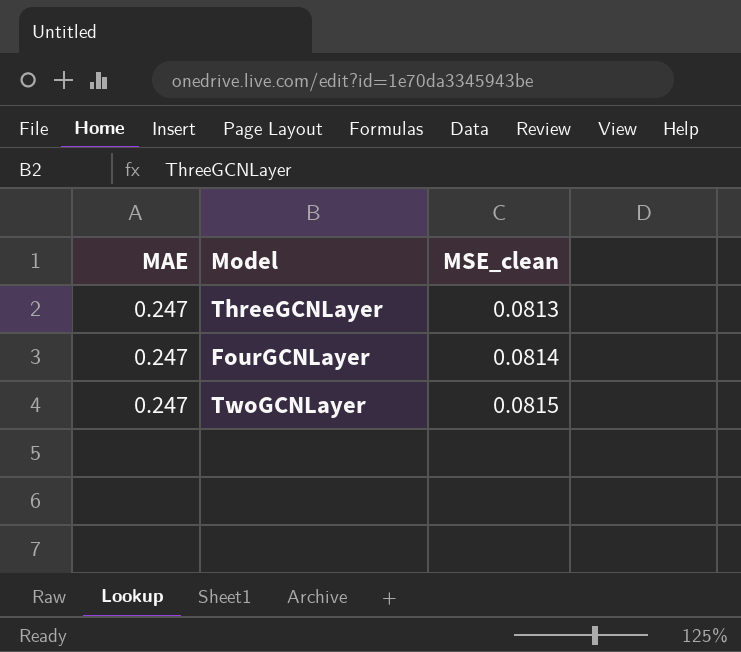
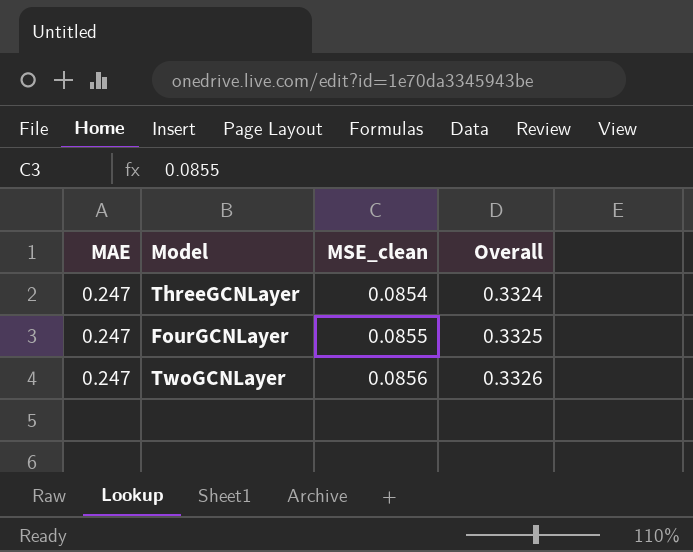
column Overall | formula: none -> [MAE] + [MSE_clean]
ThreeGCNLayer | MSE_clean: 0.0813 -> 0.0854
FourGCNLayer | MSE_clean: 0.0814 -> 0.0855
TwoGCNLayer | MSE_clean: 0.0815 -> 0.0856

